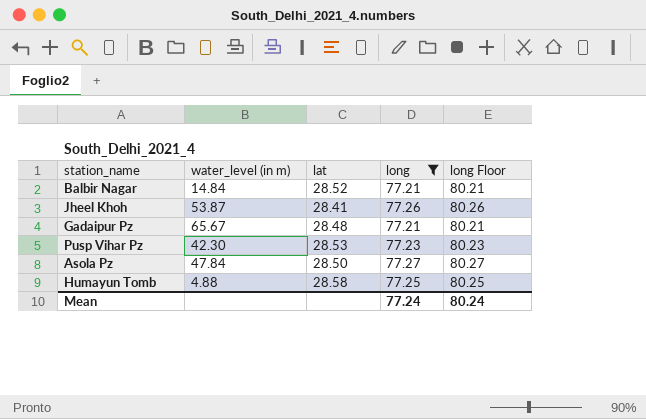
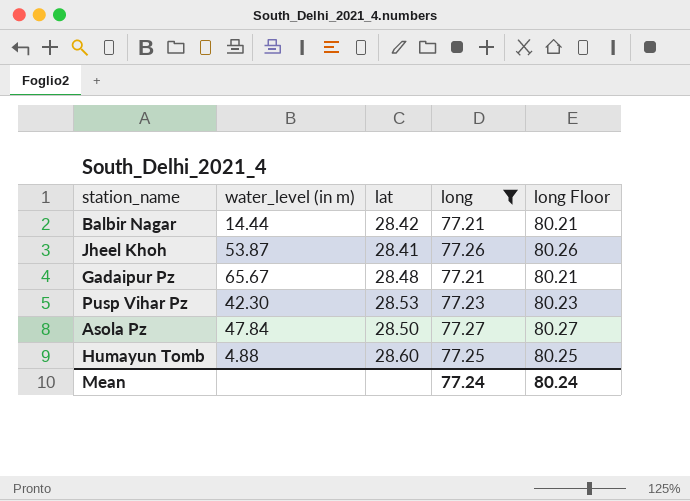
Balbir Nagar | water_level (in m): 14.84 -> 14.44
Balbir Nagar | lat: 28.52 -> 28.42
Humayun Tomb | lat: 28.58 -> 28.60

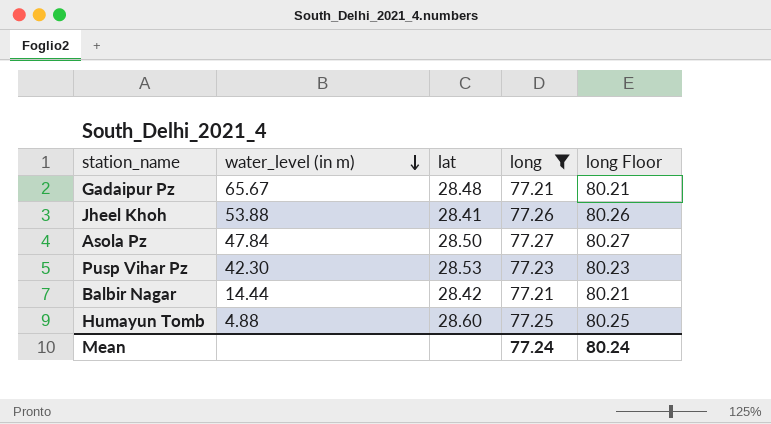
row order: none -> water_level (in m) descending
Jheel Khoh | water_level (in m): 53.87 -> 53.88

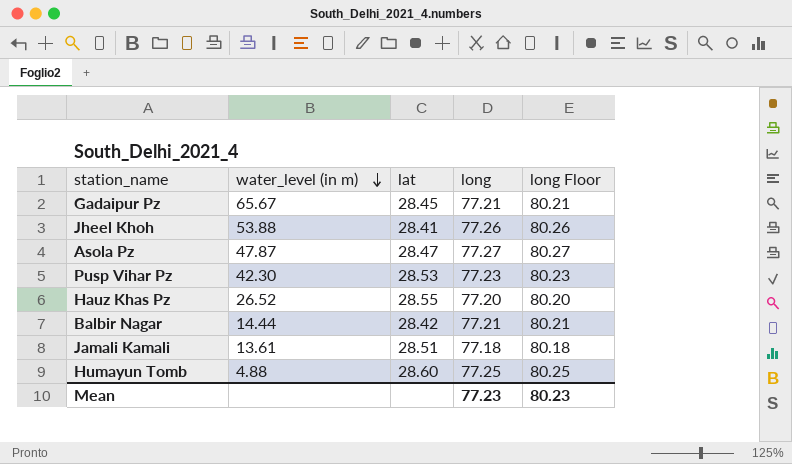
filter: long >= 77.21 -> none
Gadaipur Pz | lat: 28.48 -> 28.45
Asola Pz | water_level (in m): 47.84 -> 47.87
Asola Pz | lat: 28.50 -> 28.47
Mean | long: 77.24 -> 77.23
Mean | long Floor: 80.24 -> 80.23

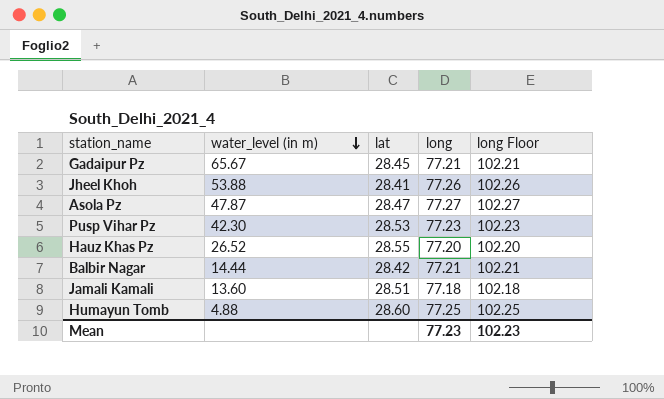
column long Floor | formula: [long] + 3 -> [long] + 25
Jamali Kamali | water_level (in m): 13.61 -> 13.60
Mean | long Floor: 80.23 -> 102.23

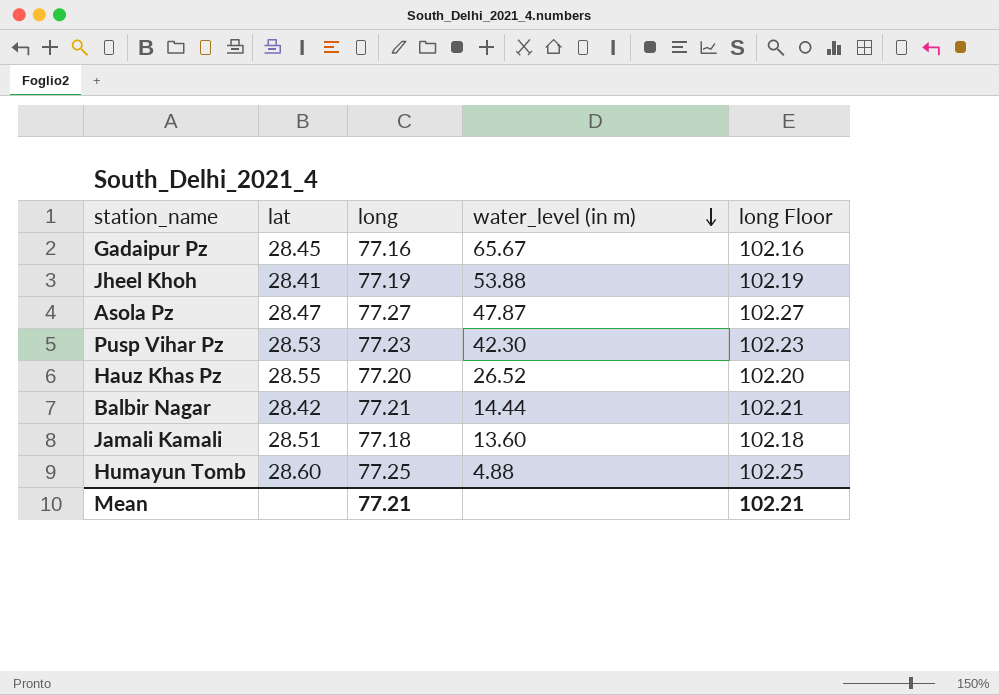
column water_level (in m) | position: 2 -> 4
Gadaipur Pz | long: 77.21 -> 77.16
Gadaipur Pz | long Floor: 102.21 -> 102.16
Jheel Khoh | long: 77.26 -> 77.19
Jheel Khoh | long Floor: 102.26 -> 102.19
Mean | long: 77.23 -> 77.21
Mean | long Floor: 102.23 -> 102.21

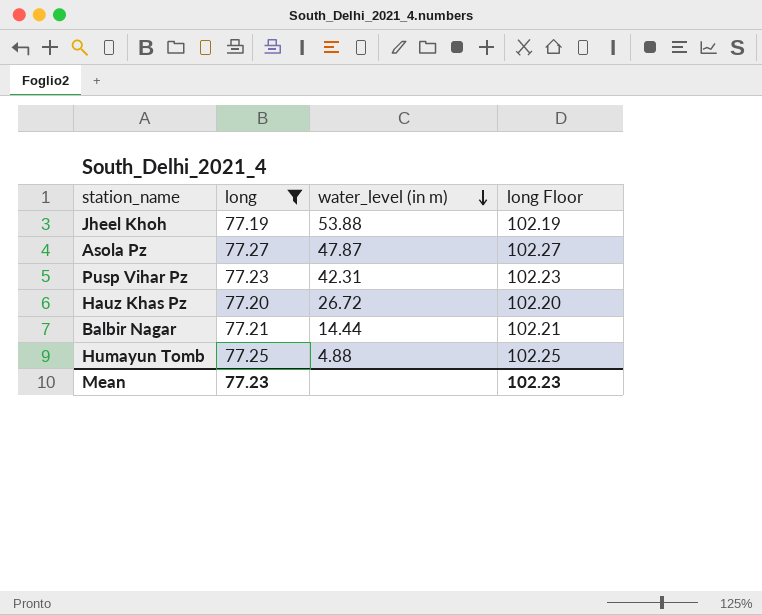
filter: none -> long >= 77.19
column lat | position: 2 -> none
Pusp Vihar Pz | water_level (in m): 42.30 -> 42.31
Hauz Khas Pz | water_level (in m): 26.52 -> 26.72
Mean | long: 77.21 -> 77.23
Mean | long Floor: 102.21 -> 102.23

